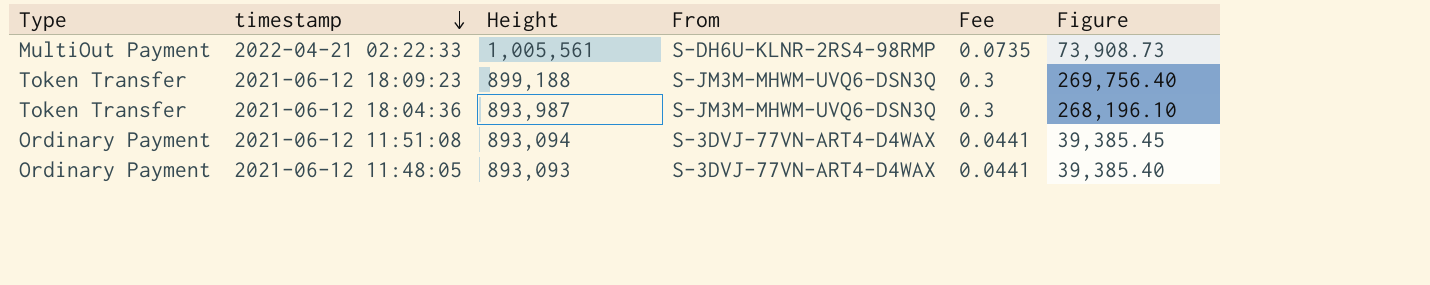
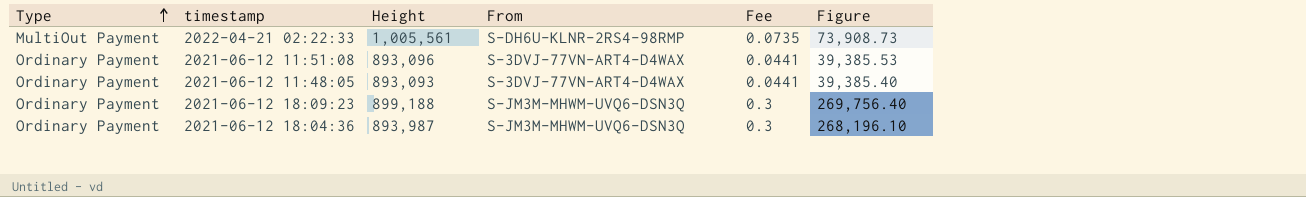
row order: timestamp descending -> Type ascending
2021-06-12 11:51:08 | Height: 893,094 -> 893,096
2021-06-12 11:51:08 | Figure: 39,385.45 -> 39,385.53
2021-06-12 18:09:23 | Type: Token Transfer -> Ordinary Payment
2021-06-12 18:04:36 | Type: Token Transfer -> Ordinary Payment

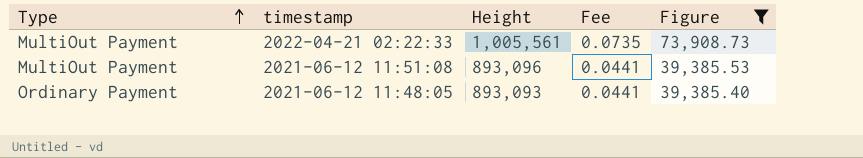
filter: none -> Figure <= 73,908.73
column From | position: 4 -> none
2021-06-12 11:51:08 | Type: Ordinary Payment -> MultiOut Payment

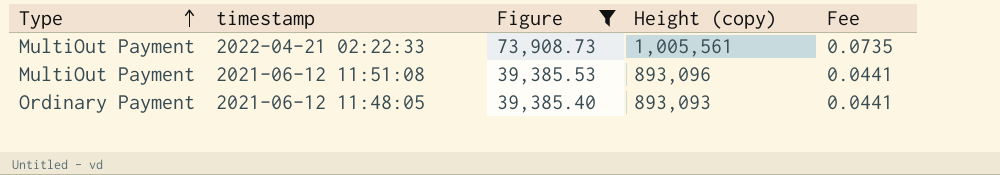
column Figure | position: 5 -> 3
column name: Height -> Height (copy)

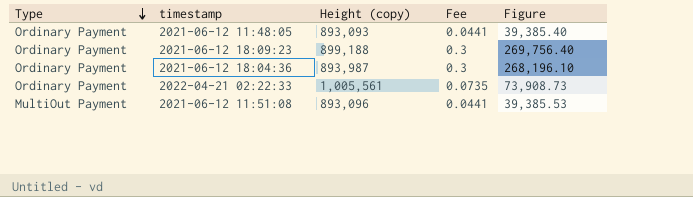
filter: Figure <= 73,908.73 -> none
row order: Type ascending -> Type descending
column Figure | position: 3 -> 5
2022-04-21 02:22:33 | Type: MultiOut Payment -> Ordinary Payment

